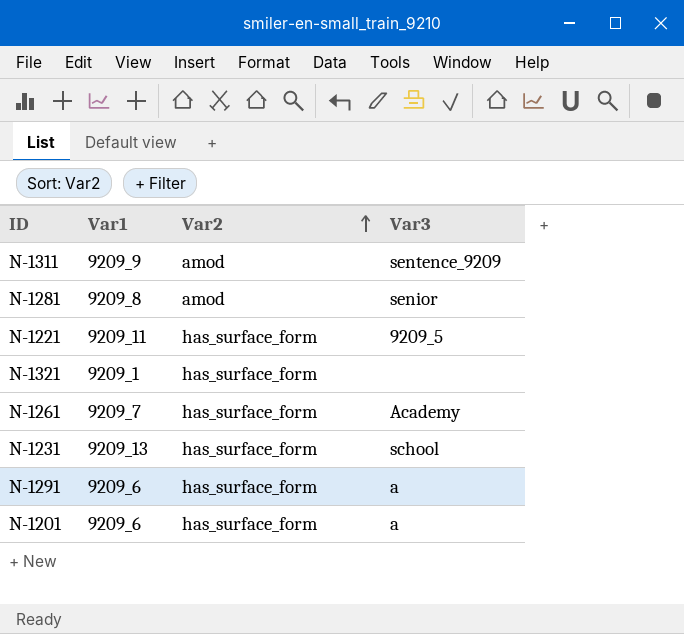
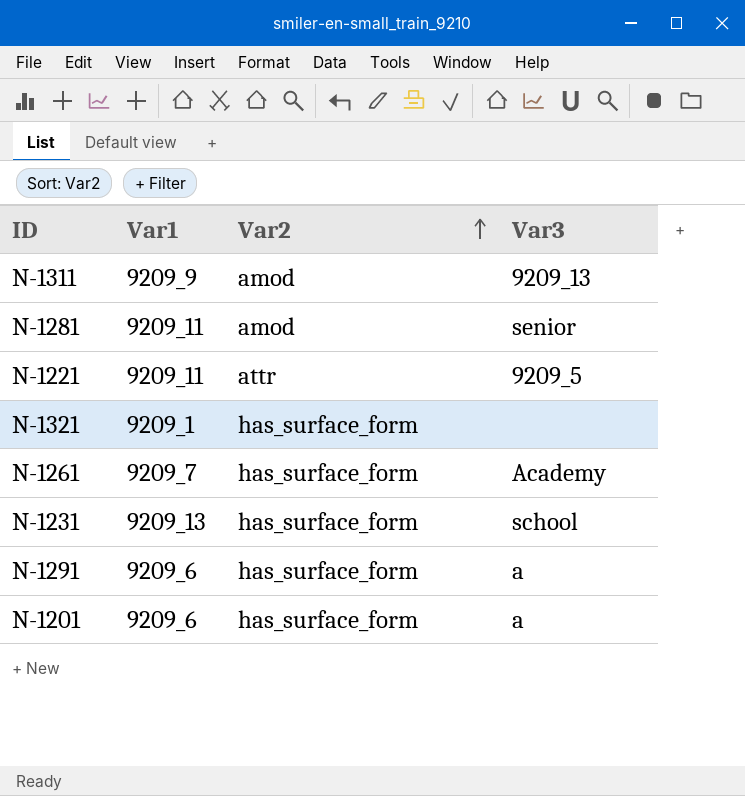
N-1311 | Var3: sentence_9209 -> 9209_13
N-1281 | Var1: 9209_8 -> 9209_11
N-1221 | Var2: has_surface_form -> attr

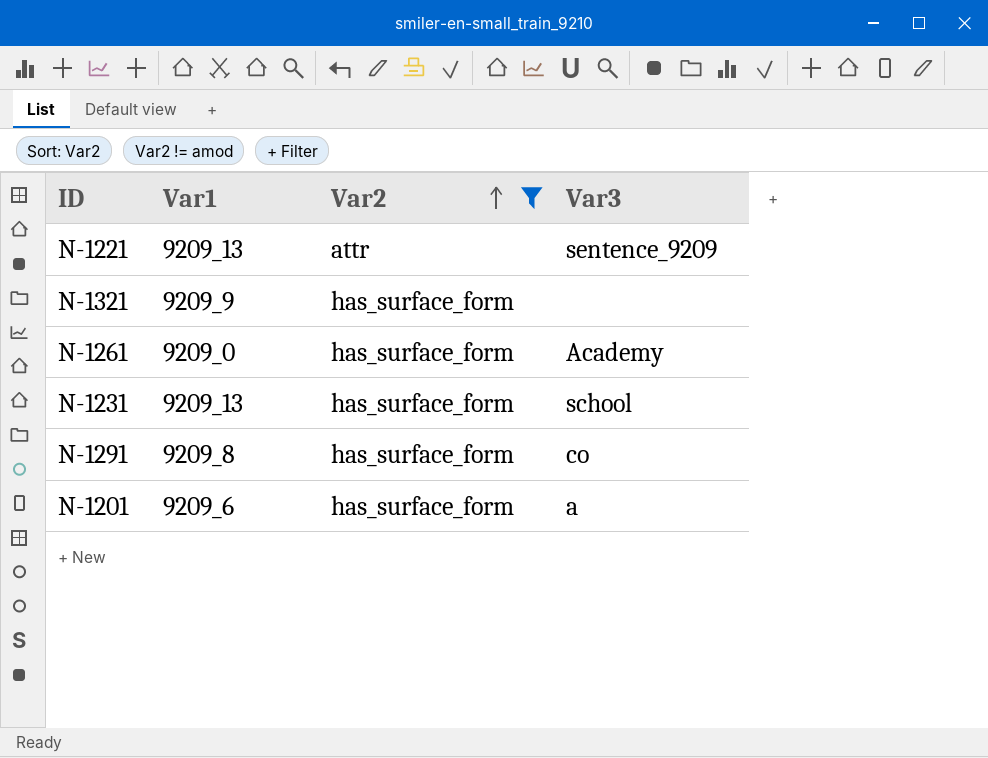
filter: none -> Var2 != amod
N-1221 | Var1: 9209_11 -> 9209_13
N-1221 | Var3: 9209_5 -> sentence_9209
N-1321 | Var1: 9209_1 -> 9209_9
N-1261 | Var1: 9209_7 -> 9209_0
N-1291 | Var1: 9209_6 -> 9209_8
N-1291 | Var3: a -> co

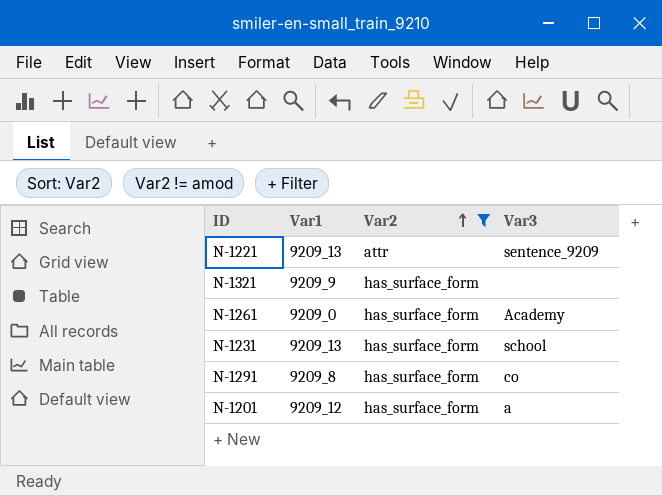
N-1201 | Var1: 9209_6 -> 9209_12

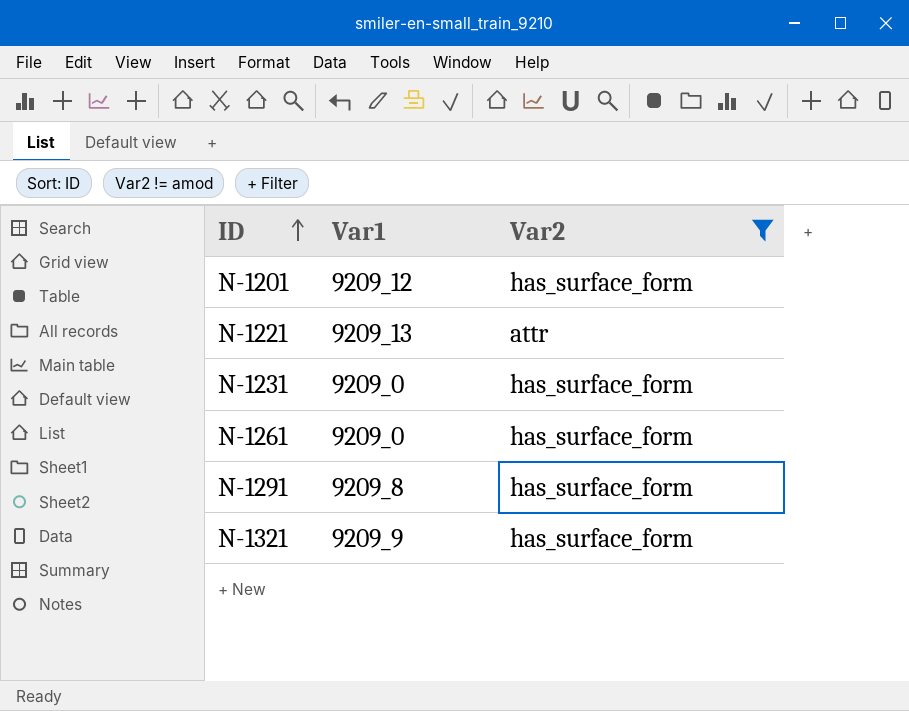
row order: Var2 ascending -> ID ascending
column Var3 | position: 4 -> none
N-1231 | Var1: 9209_13 -> 9209_0

